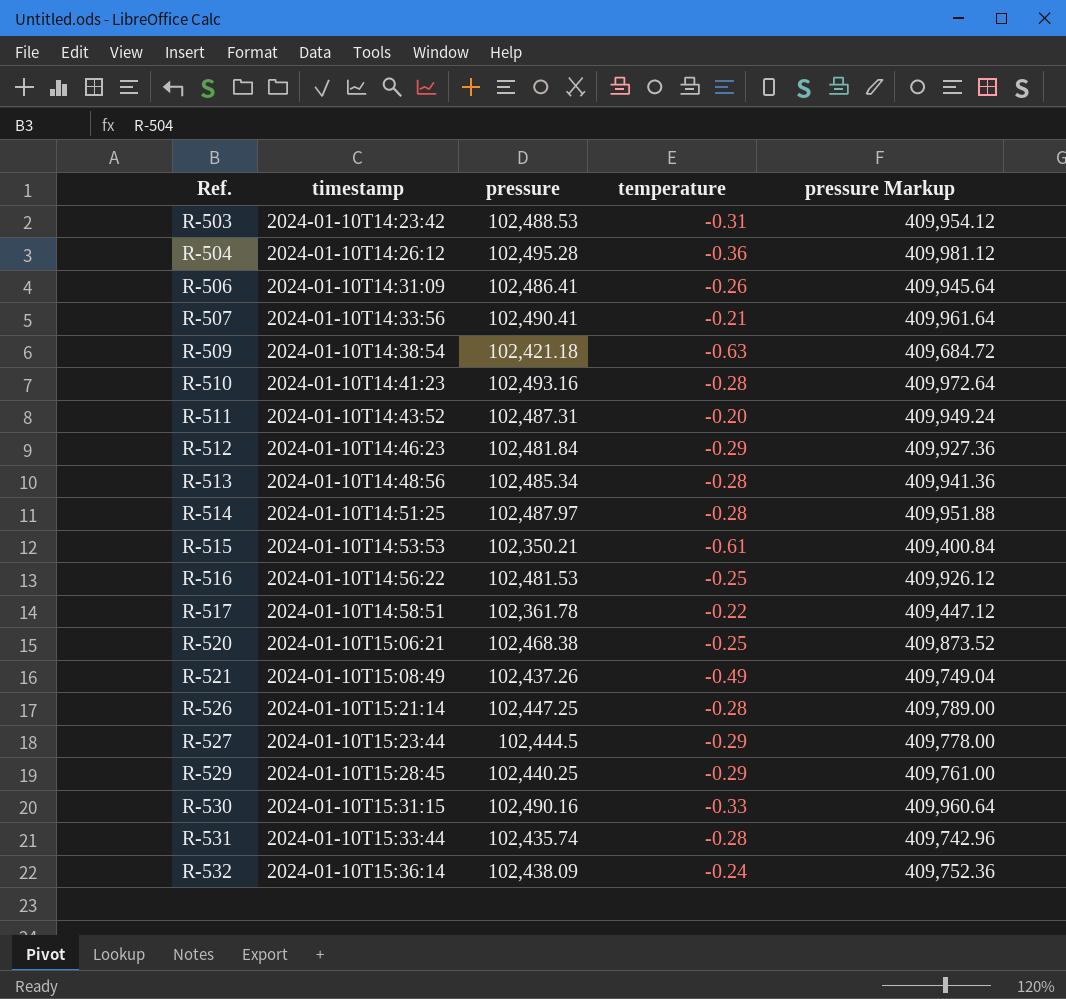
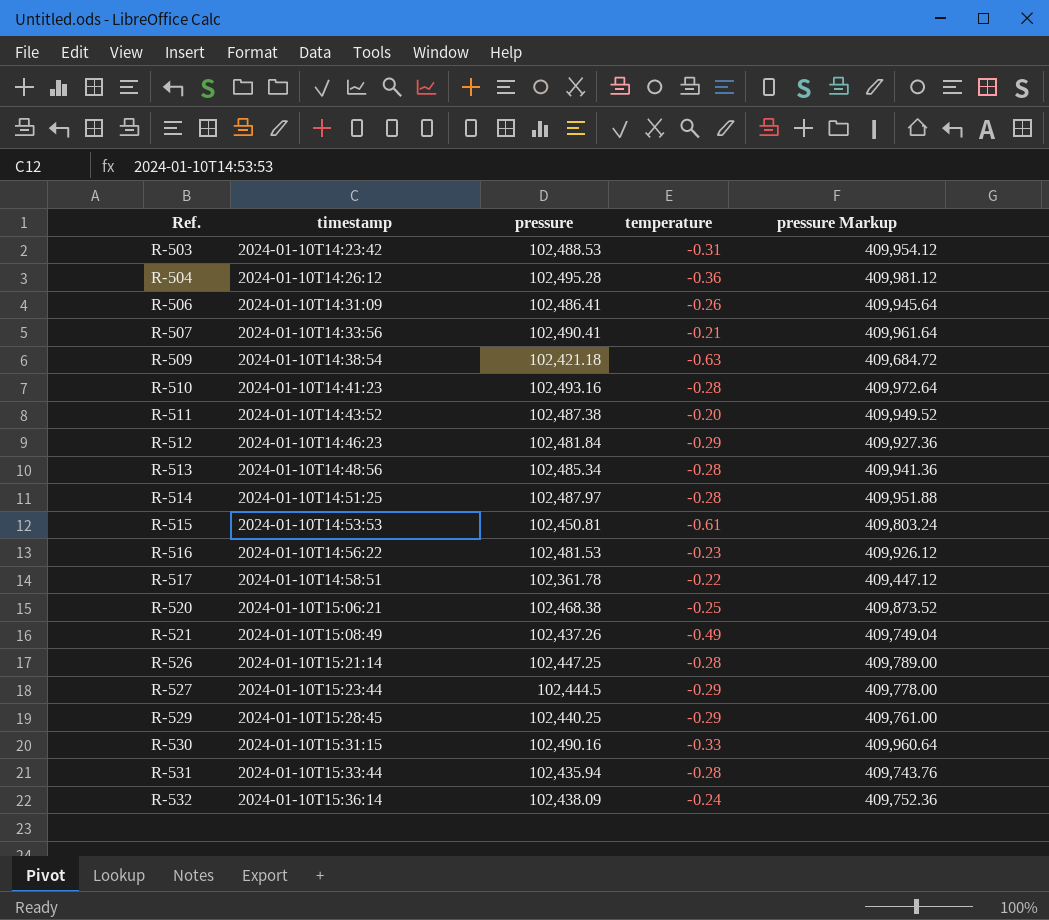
R-511 | pressure: 102,487.31 -> 102,487.38
R-511 | pressure Markup: 409,949.24 -> 409,949.52
R-515 | pressure: 102,350.21 -> 102,450.81
R-515 | pressure Markup: 409,400.84 -> 409,803.24
R-516 | temperature: -0.25 -> -0.23
R-531 | pressure: 102,435.74 -> 102,435.94
R-531 | pressure Markup: 409,742.96 -> 409,743.76

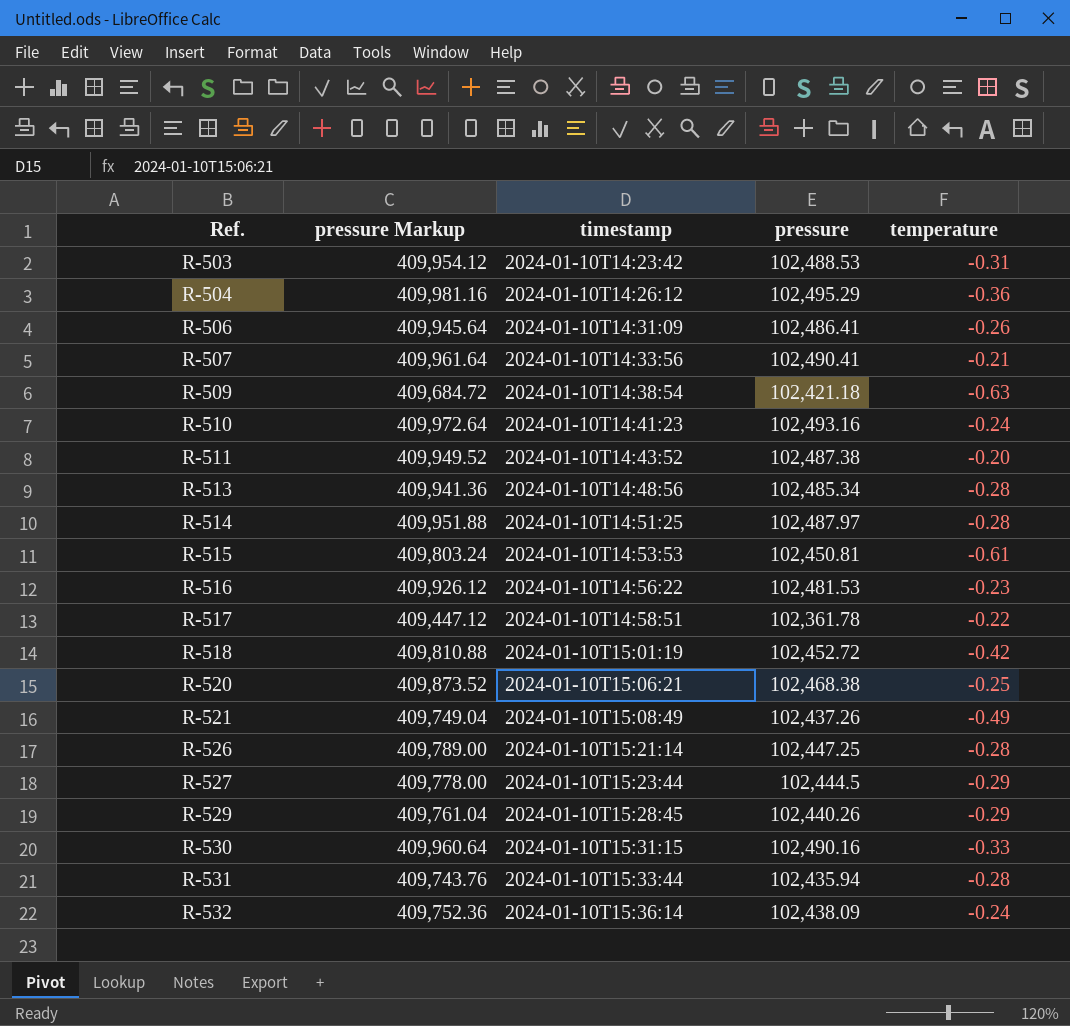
column pressure Markup | position: 5 -> 2
row R-512: 2024-01-10T14:46:23 | 102,481.84 | -0.29 | 409,927.36 -> none
R-504 | pressure Markup: 409,981.12 -> 409,981.16
R-504 | pressure: 102,495.28 -> 102,495.29
R-510 | temperature: -0.28 -> -0.24
row R-518: none -> 409,810.88 | 2024-01-10T15:01:19 | 102,452.72 | -0.42
R-529 | pressure Markup: 409,761.00 -> 409,761.04
R-529 | pressure: 102,440.25 -> 102,440.26

